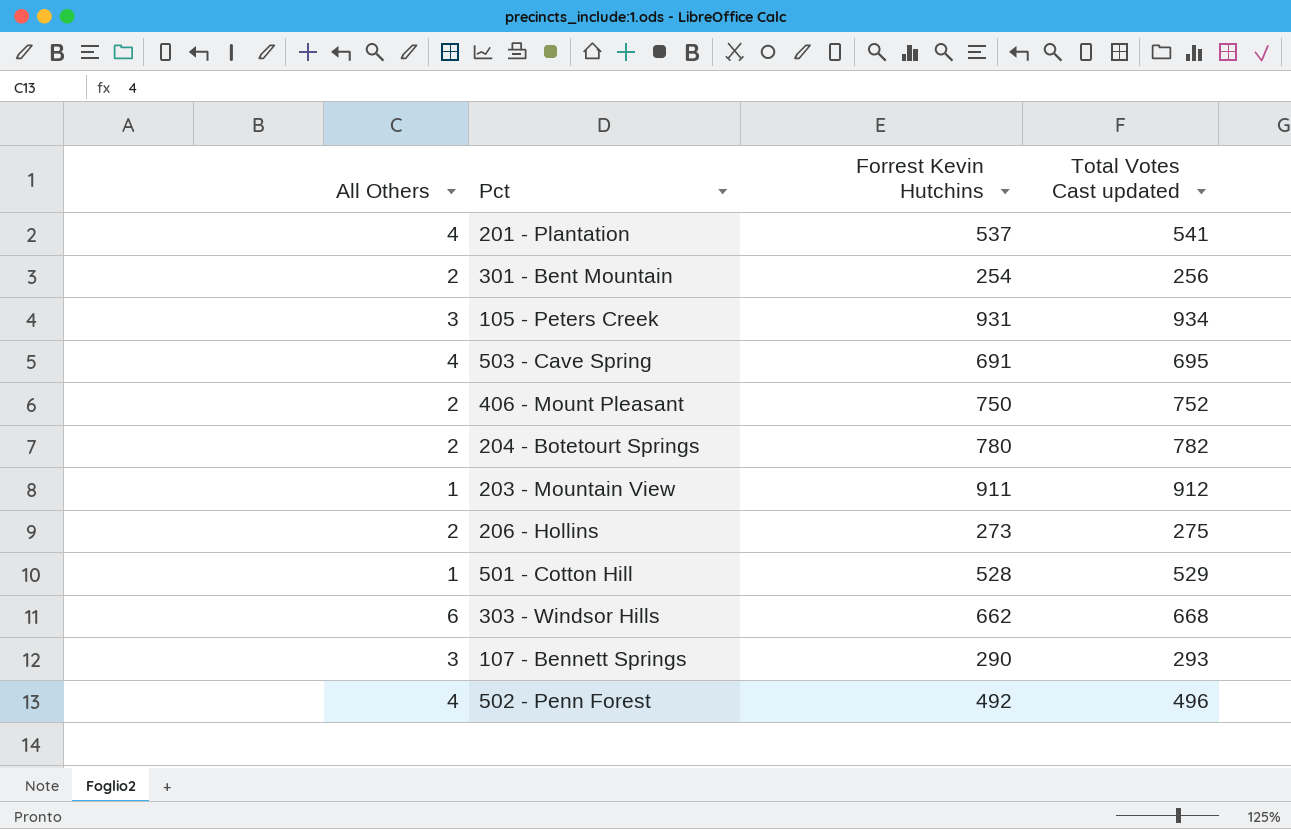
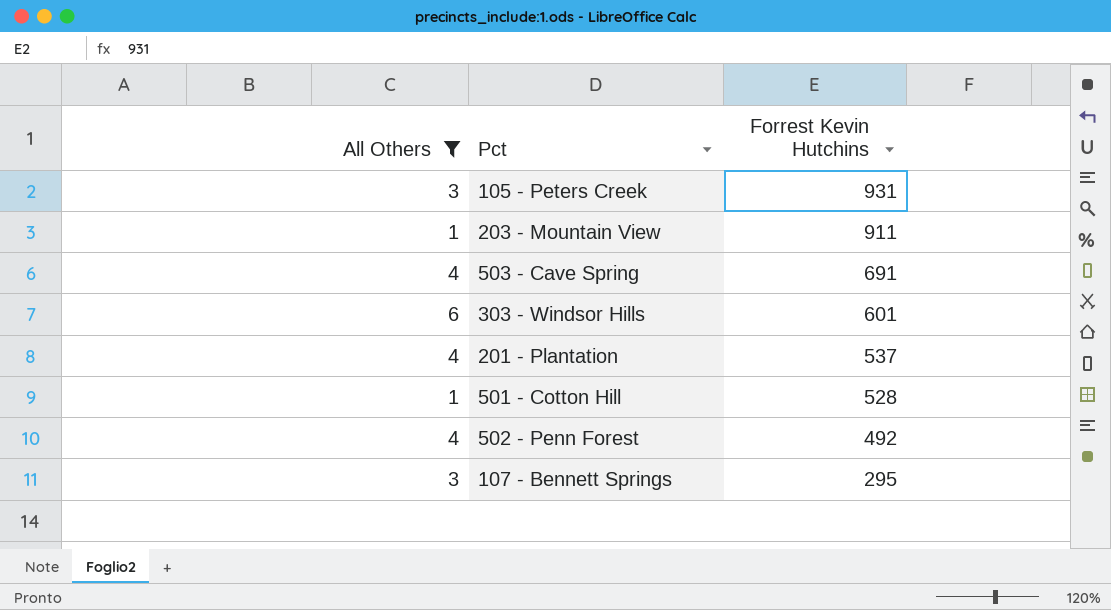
filter: none -> All Others != 2
row order: none -> Forrest Kevin Hutchins descending
column Total Votes Cast updated | formula: [All Others] + [Forrest Kevin Hutchins] -> none
303 - Windsor Hills | Forrest Kevin Hutchins: 662 -> 601
107 - Bennett Springs | Forrest Kevin Hutchins: 290 -> 295

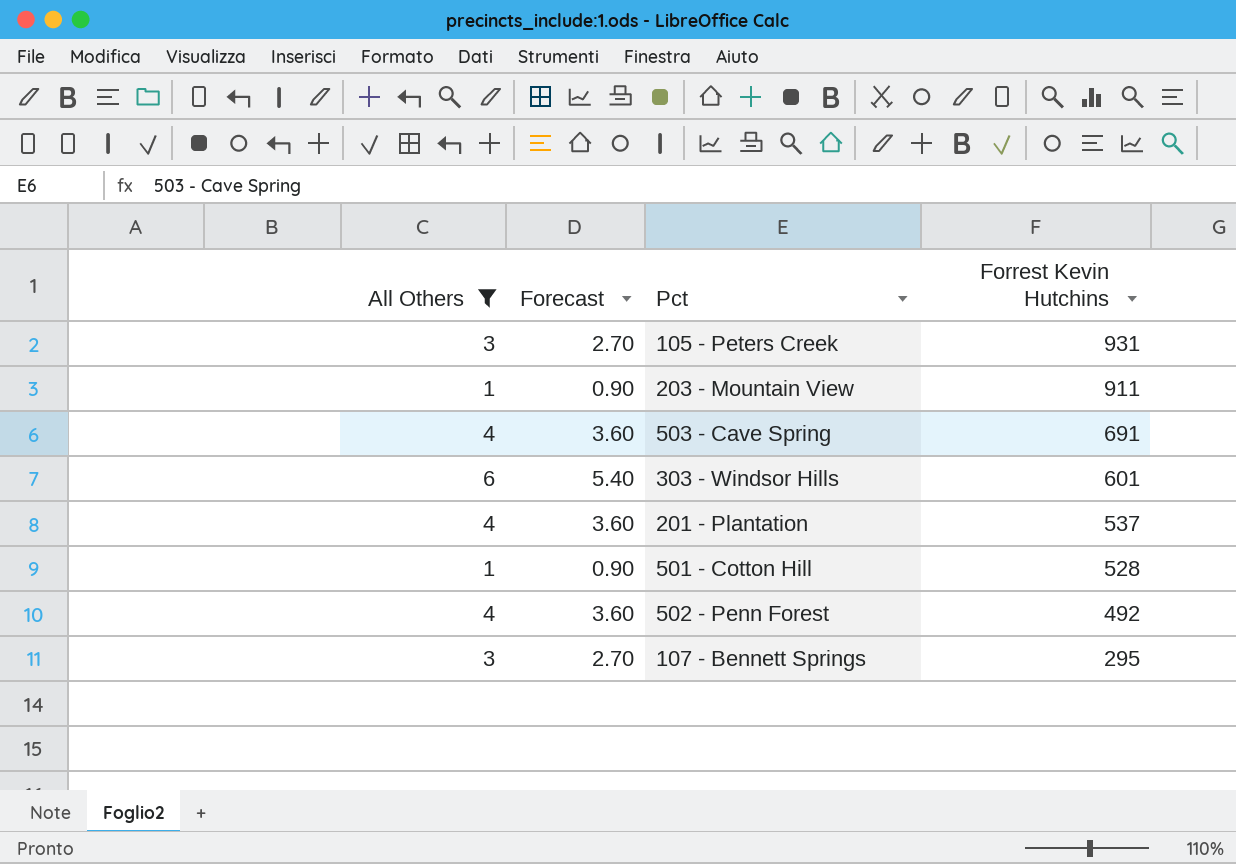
column Forecast | formula: none -> [All Others] * 0.9

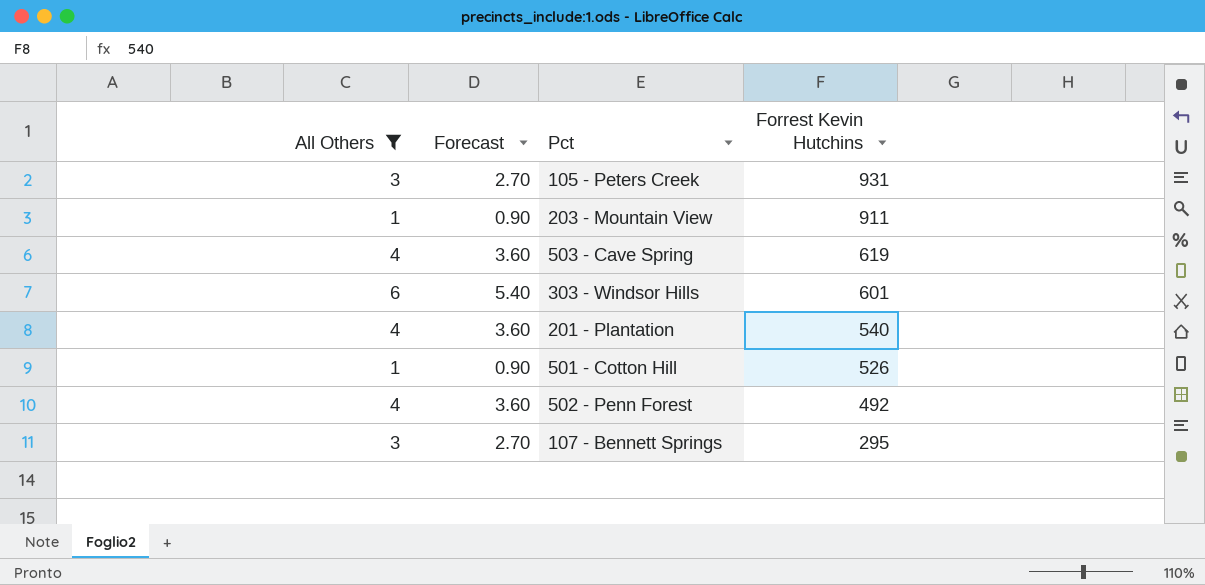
503 - Cave Spring | Forrest Kevin Hutchins: 691 -> 619
201 - Plantation | Forrest Kevin Hutchins: 537 -> 540
501 - Cotton Hill | Forrest Kevin Hutchins: 528 -> 526

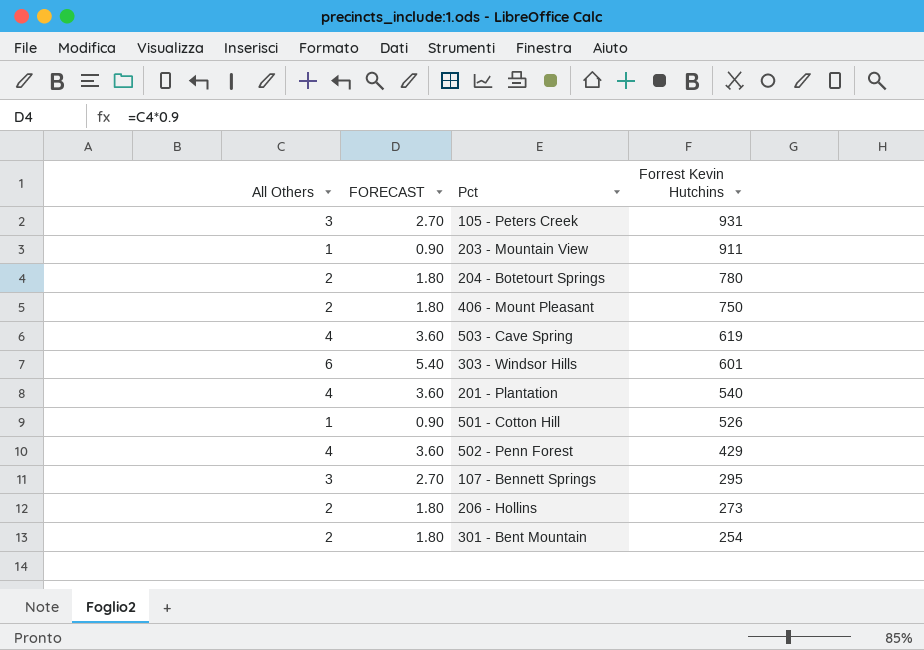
filter: All Others != 2 -> none
column name: Forecast -> FORECAST
502 - Penn Forest | Forrest Kevin Hutchins: 492 -> 429

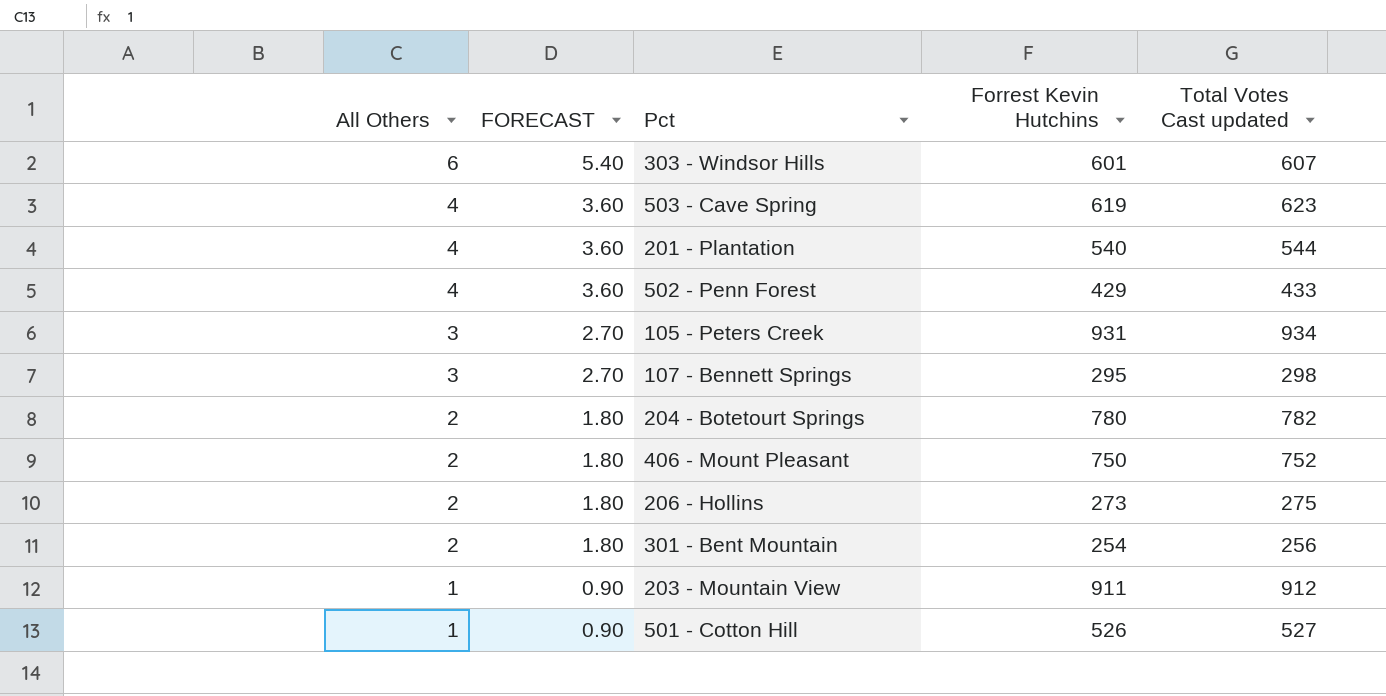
row order: Forrest Kevin Hutchins descending -> All Others descending
column Total Votes Cast updated | formula: none -> [All Others] + [Forrest Kevin Hutchins]

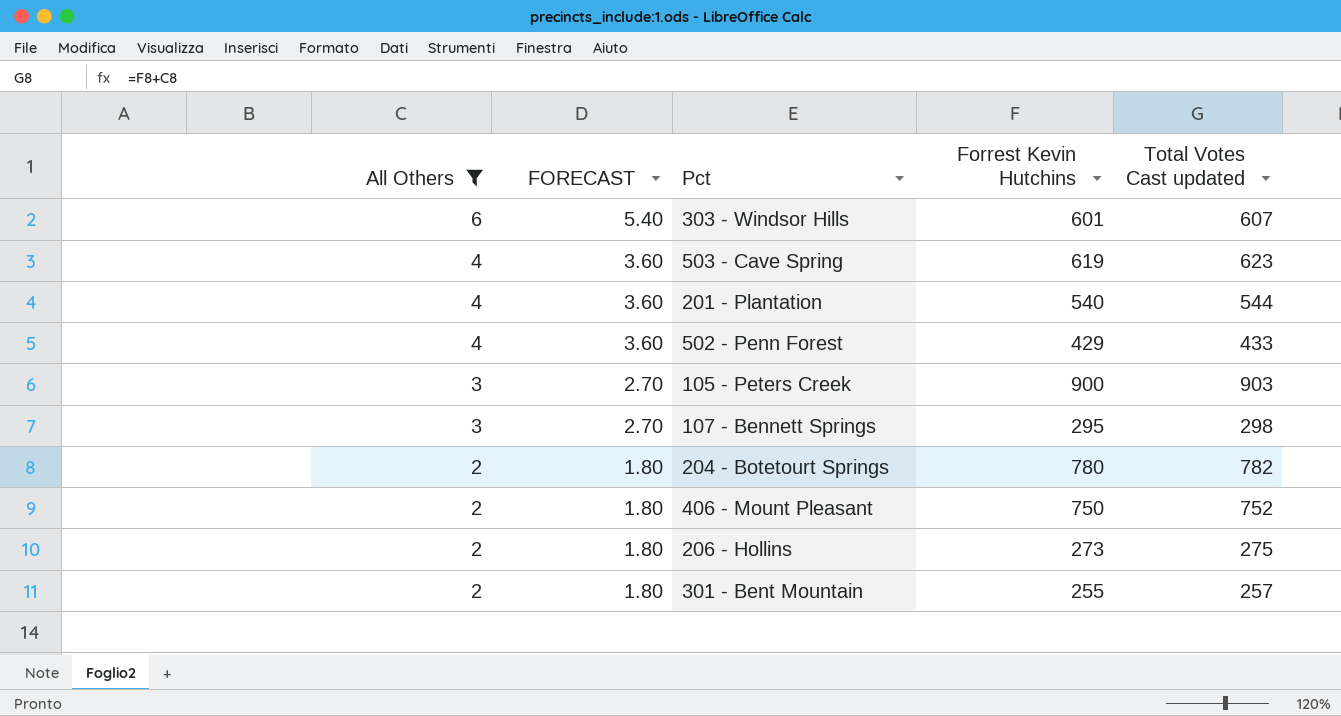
filter: none -> All Others != 1
105 - Peters Creek | Forrest Kevin Hutchins: 931 -> 900
105 - Peters Creek | Total Votes Cast updated: 934 -> 903
301 - Bent Mountain | Forrest Kevin Hutchins: 254 -> 255
301 - Bent Mountain | Total Votes Cast updated: 256 -> 257

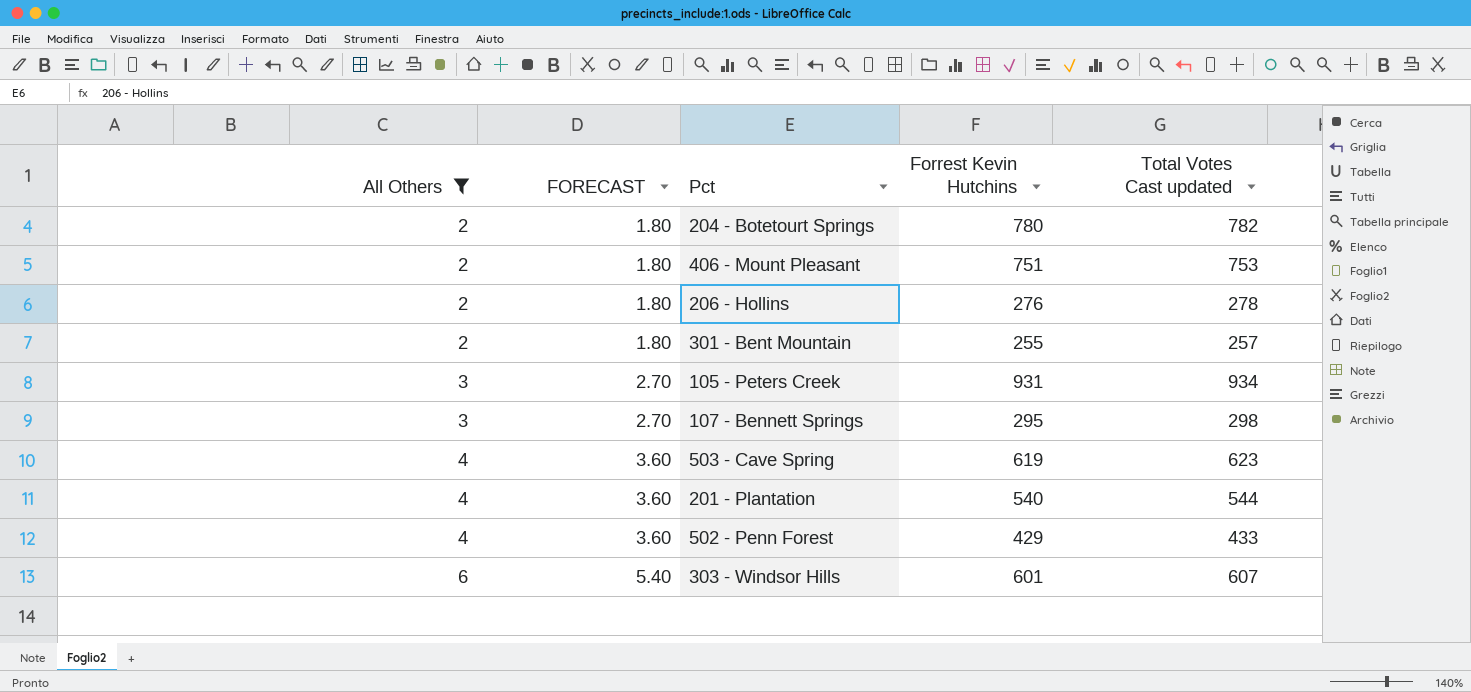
row order: All Others descending -> All Others ascending
406 - Mount Pleasant | Forrest Kevin Hutchins: 750 -> 751
406 - Mount Pleasant | Total Votes Cast updated: 752 -> 753
206 - Hollins | Forrest Kevin Hutchins: 273 -> 276
206 - Hollins | Total Votes Cast updated: 275 -> 278
105 - Peters Creek | Forrest Kevin Hutchins: 900 -> 931
105 - Peters Creek | Total Votes Cast updated: 903 -> 934

